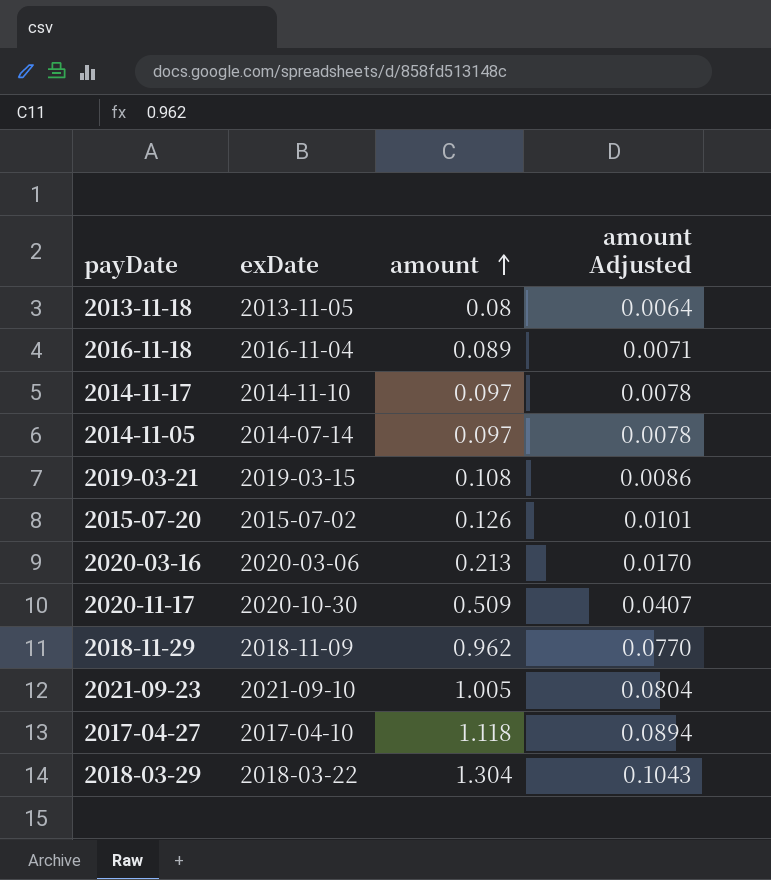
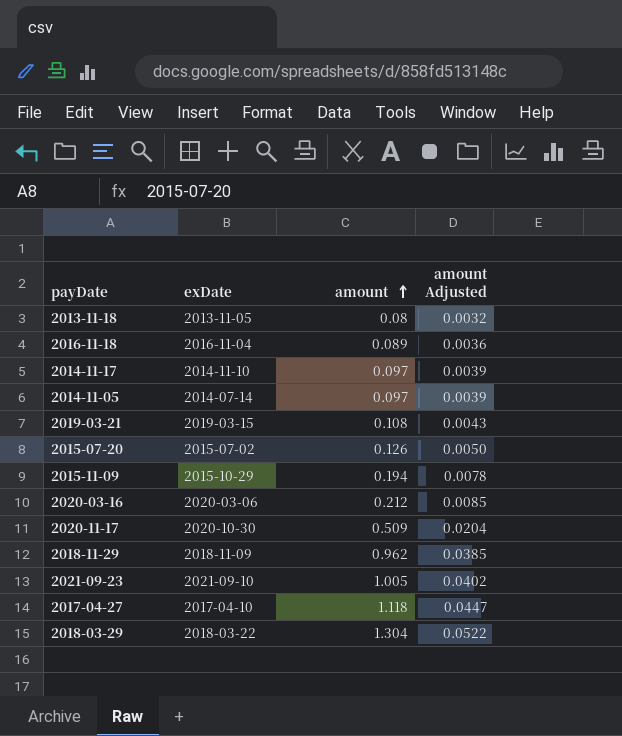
column amount Adjusted | formula: [amount] * 0.08 -> [amount] * 0.04
row 2015-11-09: none -> 2015-10-29 | 0.194 | 0.0078
2020-03-16 | amount: 0.213 -> 0.212

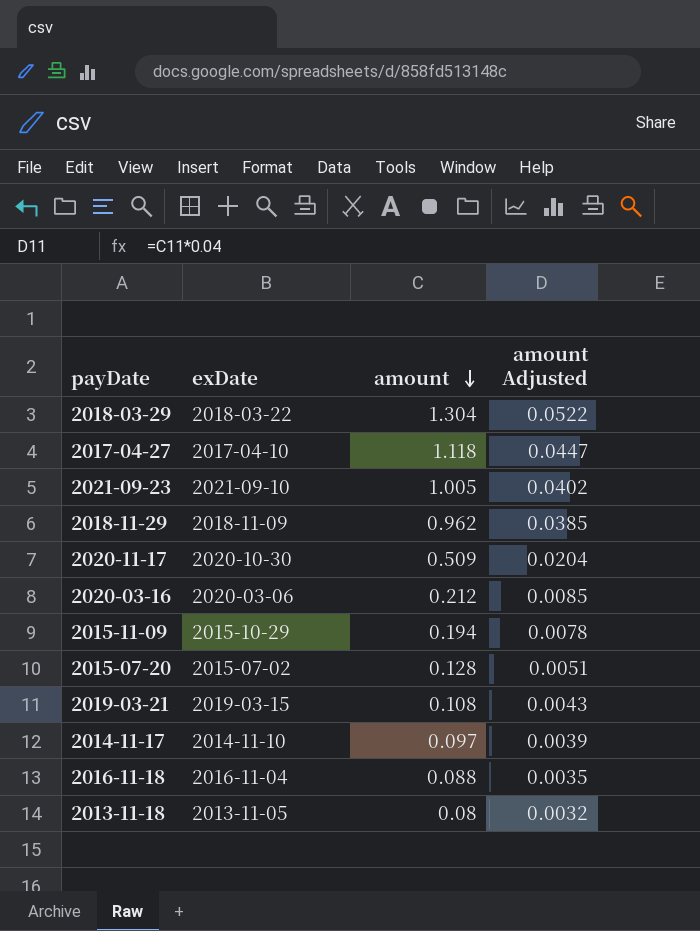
row order: amount ascending -> amount descending
row 2014-11-05: 2014-07-14 | 0.097 | 0.0039 -> none
2015-07-20 | amount: 0.126 -> 0.128
2015-07-20 | amount Adjusted: 0.0050 -> 0.0051
2016-11-18 | amount: 0.089 -> 0.088
2016-11-18 | amount Adjusted: 0.0036 -> 0.0035

